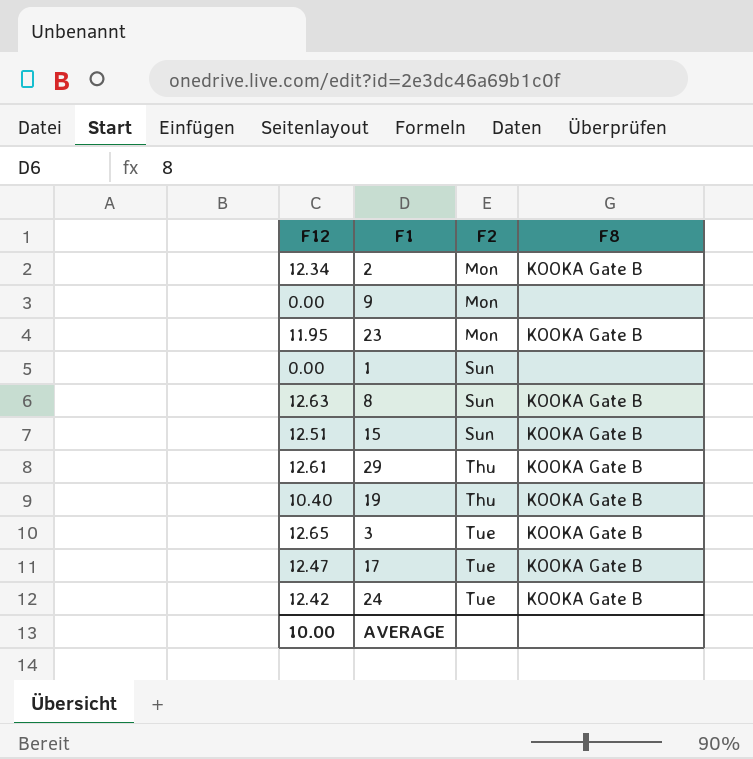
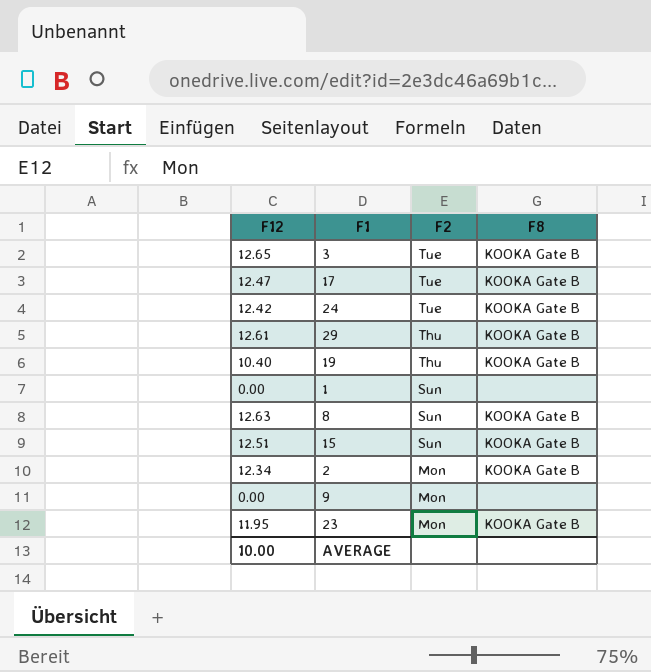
row order: F2 ascending -> F2 descending

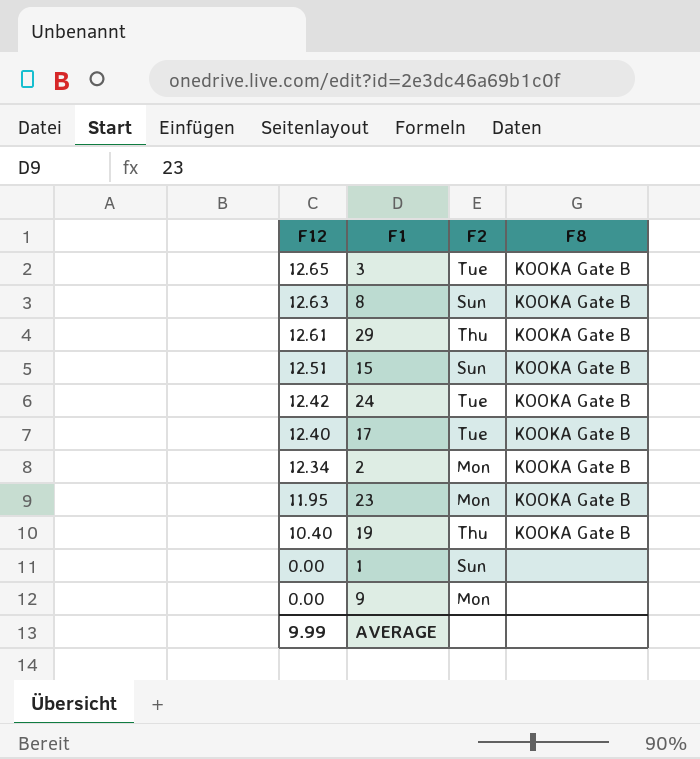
row order: F2 descending -> F12 descending
17 | F12: 12.47 -> 12.40
AVERAGE | F12: 10.00 -> 9.99

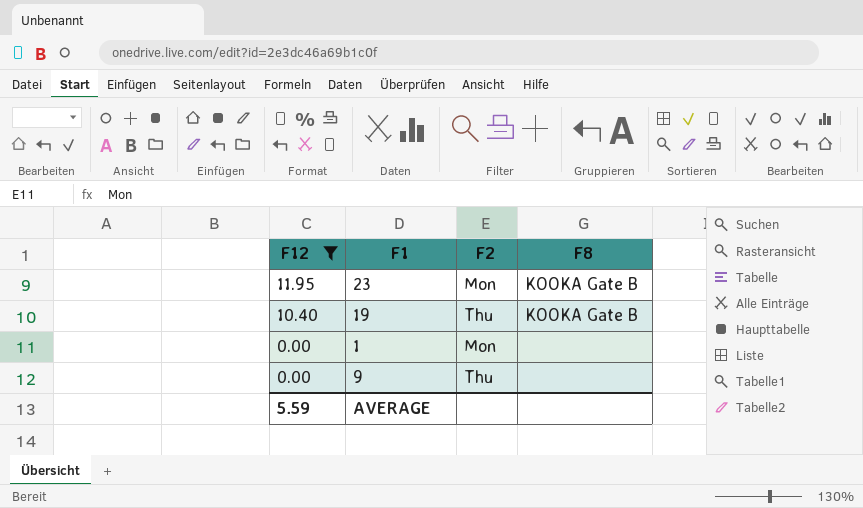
filter: none -> F12 <= 11.95
1 | F2: Sun -> Mon
9 | F2: Mon -> Thu
AVERAGE | F12: 9.99 -> 5.59

